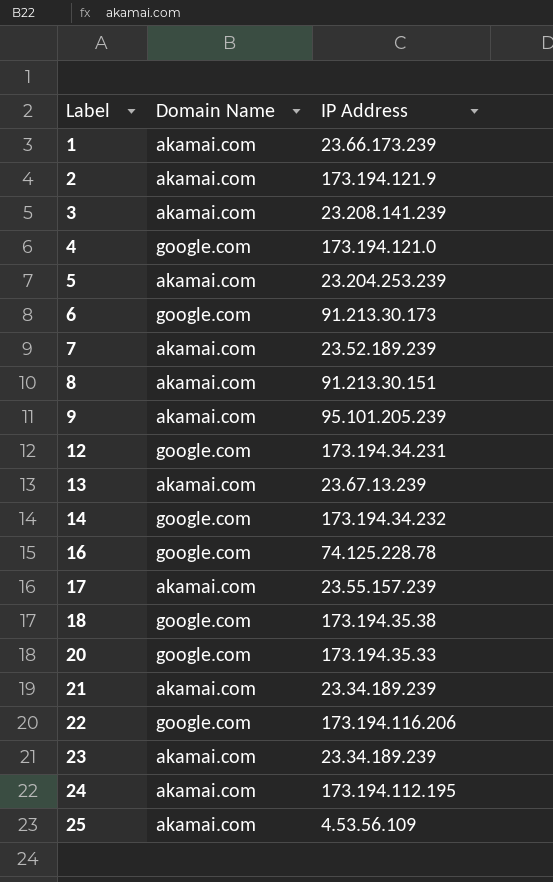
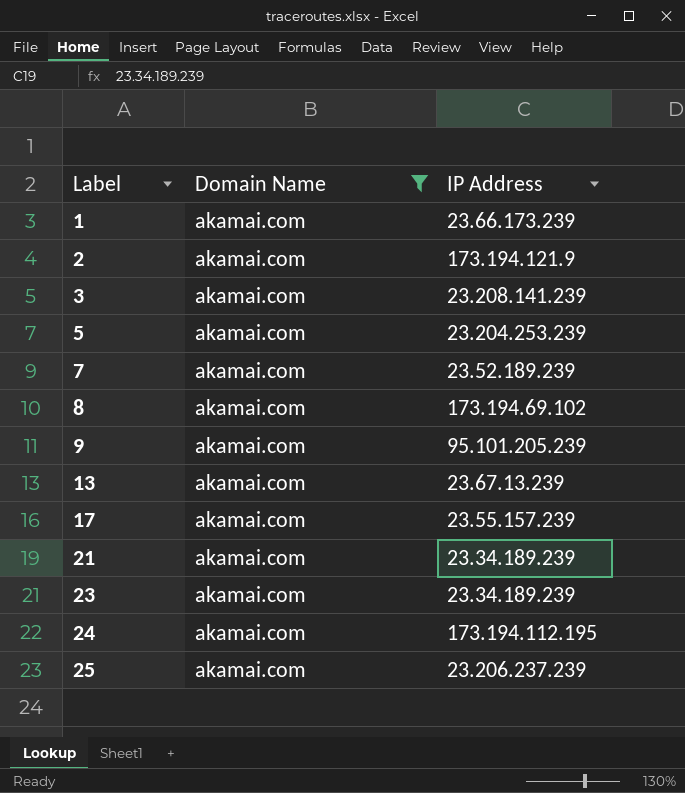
filter: none -> Domain Name = akamai.com
8 | IP Address: 91.213.30.151 -> 173.194.69.102
25 | IP Address: 4.53.56.109 -> 23.206.237.239

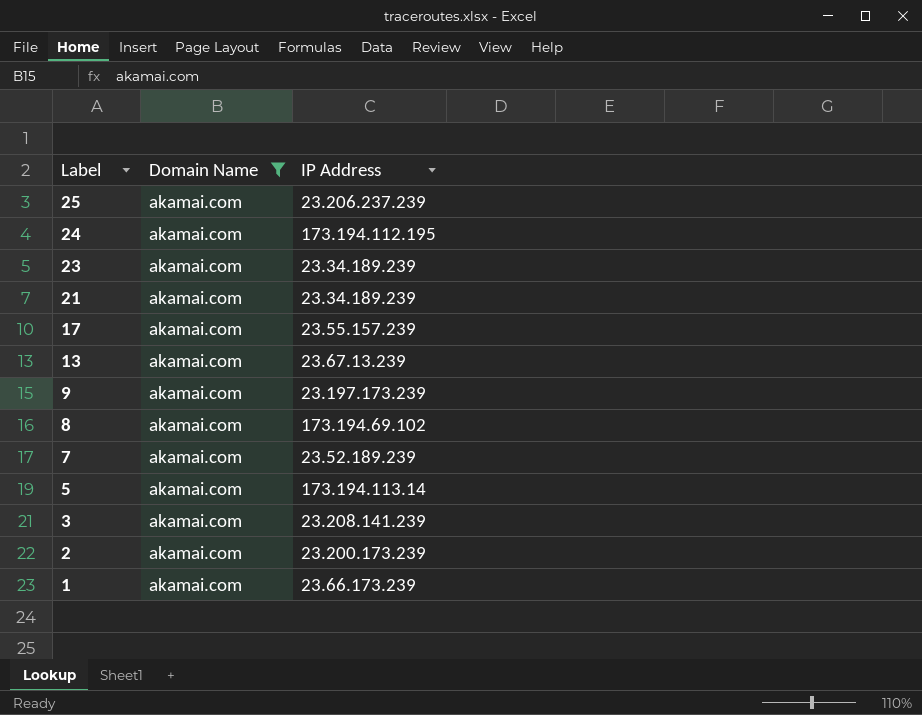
row order: Label ascending -> Label descending
9 | IP Address: 95.101.205.239 -> 23.197.173.239
5 | IP Address: 23.204.253.239 -> 173.194.113.14
2 | IP Address: 173.194.121.9 -> 23.200.173.239

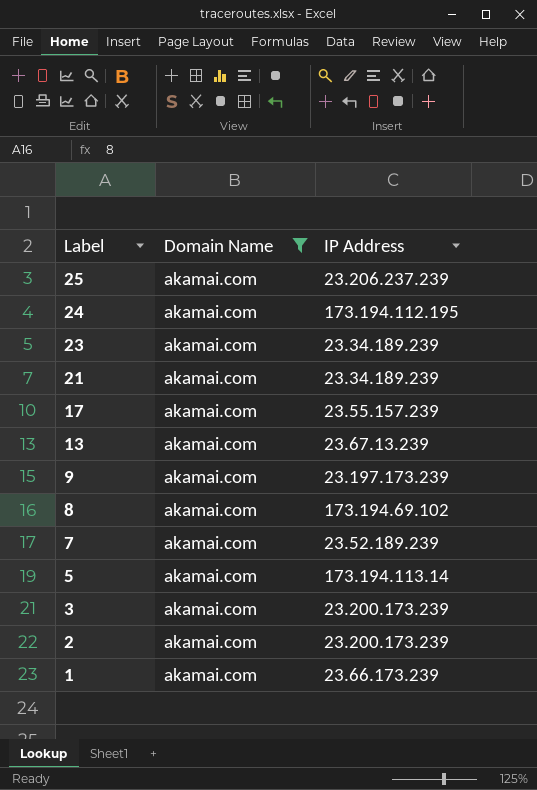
3 | IP Address: 23.208.141.239 -> 23.200.173.239

